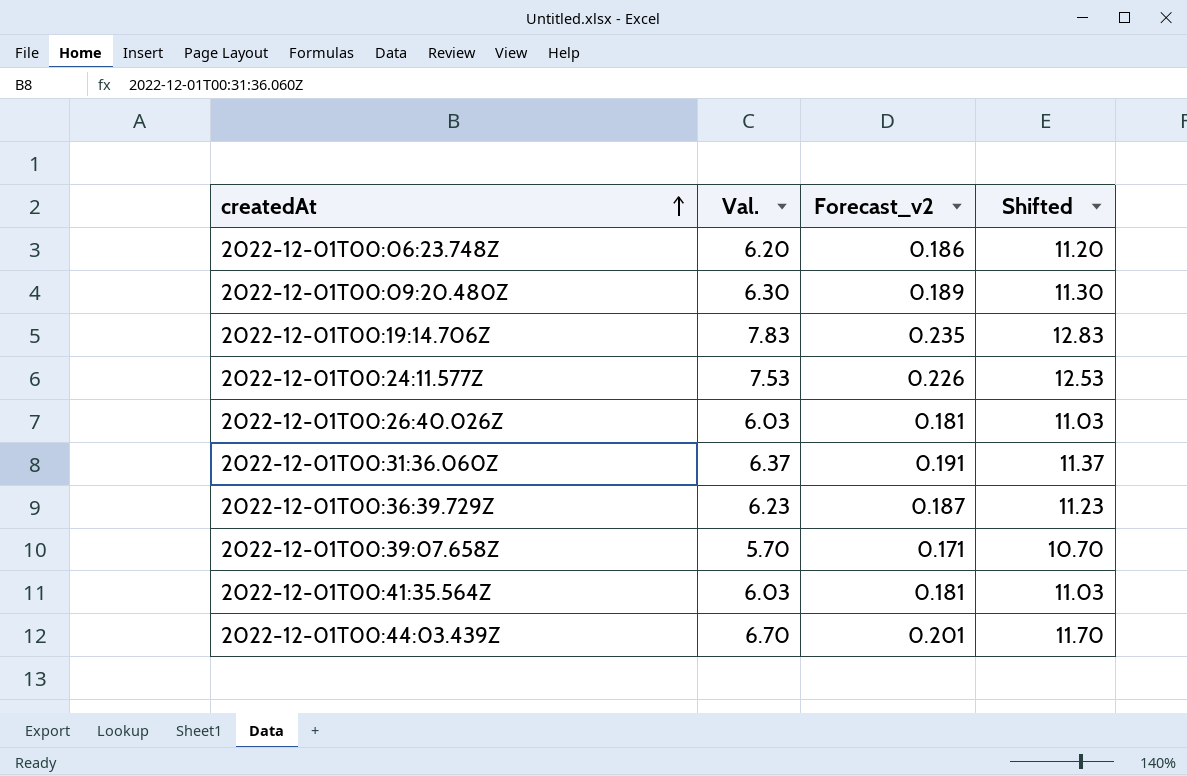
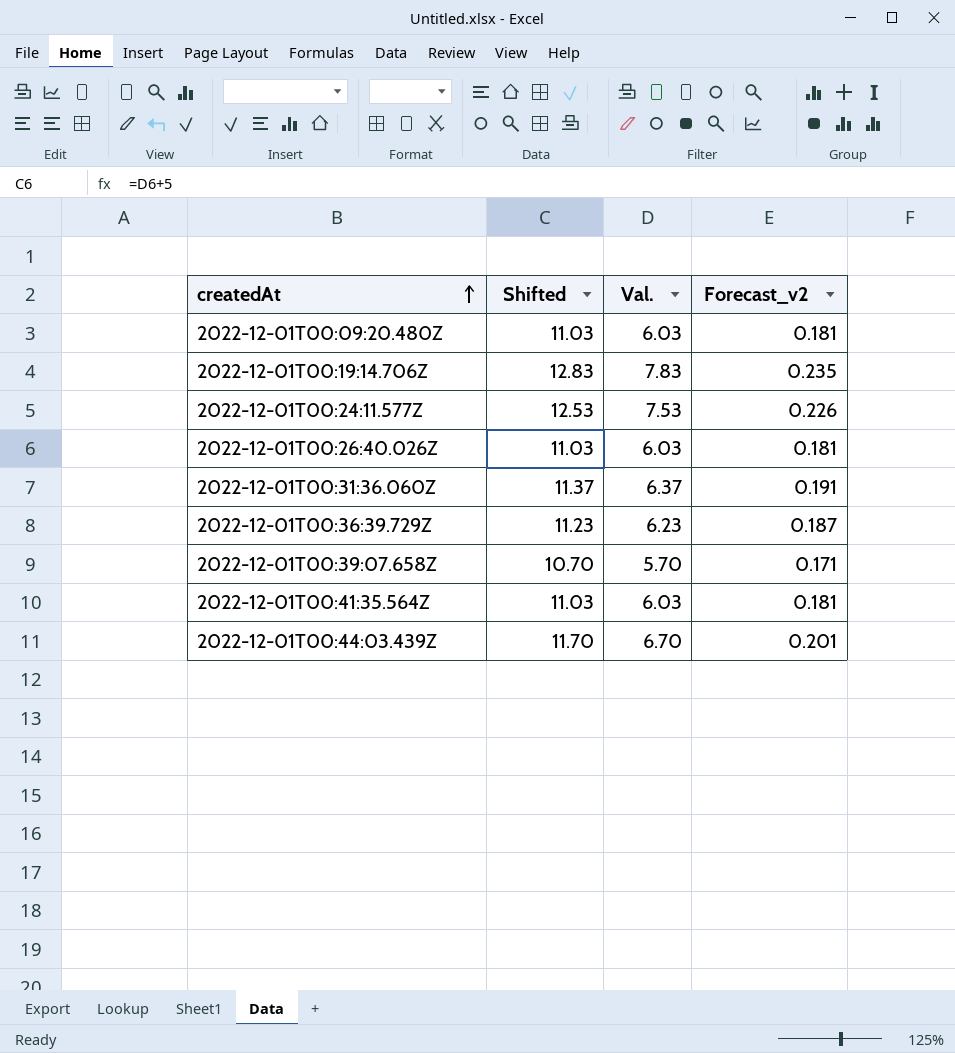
column Shifted | position: 4 -> 2
row 2022-12-01T00:06:23.748Z: 6.20 | 0.186 | 11.20 -> none
2022-12-01T00:09:20.480Z | Shifted: 11.30 -> 11.03
2022-12-01T00:09:20.480Z | Val.: 6.30 -> 6.03
2022-12-01T00:09:20.480Z | Forecast_v2: 0.189 -> 0.181

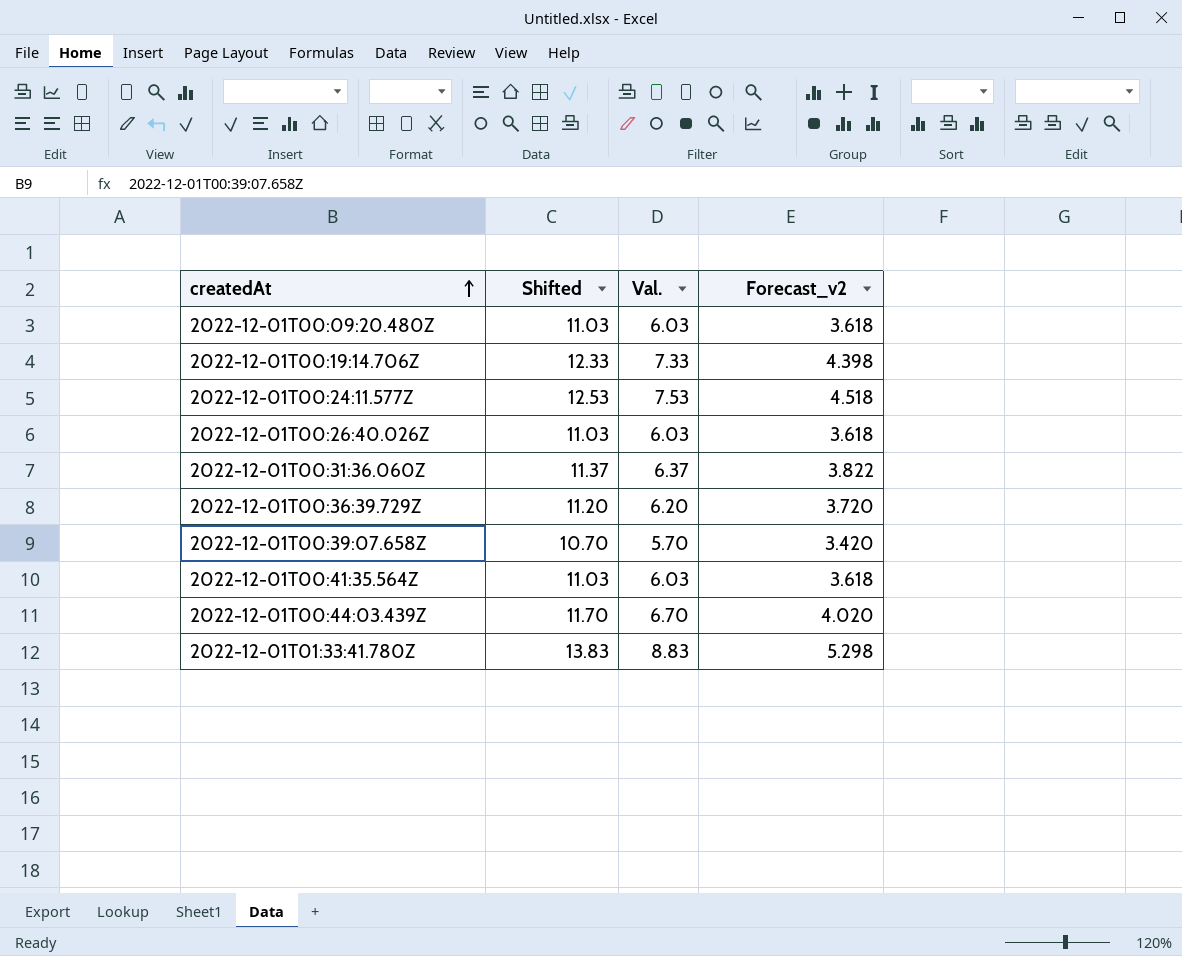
column Forecast_v2 | formula: [Val.] * 0.03 -> [Val.] * 0.6
2022-12-01T00:19:14.706Z | Shifted: 12.83 -> 12.33
2022-12-01T00:19:14.706Z | Val.: 7.83 -> 7.33
2022-12-01T00:36:39.729Z | Shifted: 11.23 -> 11.20
2022-12-01T00:36:39.729Z | Val.: 6.23 -> 6.20
row 2022-12-01T01:33:41.780Z: none -> 13.83 | 8.83 | 5.298

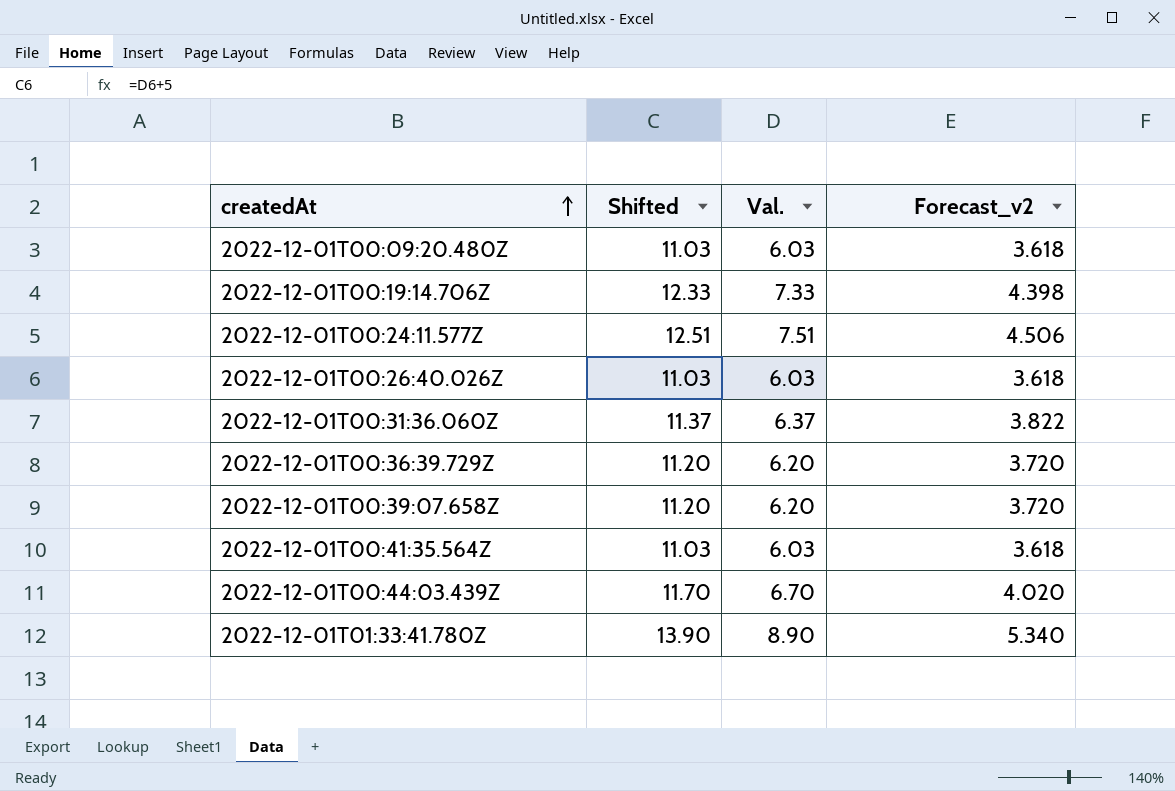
2022-12-01T00:24:11.577Z | Shifted: 12.53 -> 12.51
2022-12-01T00:24:11.577Z | Val.: 7.53 -> 7.51
2022-12-01T00:24:11.577Z | Forecast_v2: 4.518 -> 4.506
2022-12-01T00:39:07.658Z | Shifted: 10.70 -> 11.20
2022-12-01T00:39:07.658Z | Val.: 5.70 -> 6.20
2022-12-01T00:39:07.658Z | Forecast_v2: 3.420 -> 3.720
2022-12-01T01:33:41.780Z | Shifted: 13.83 -> 13.90
2022-12-01T01:33:41.780Z | Val.: 8.83 -> 8.90
2022-12-01T01:33:41.780Z | Forecast_v2: 5.298 -> 5.340

